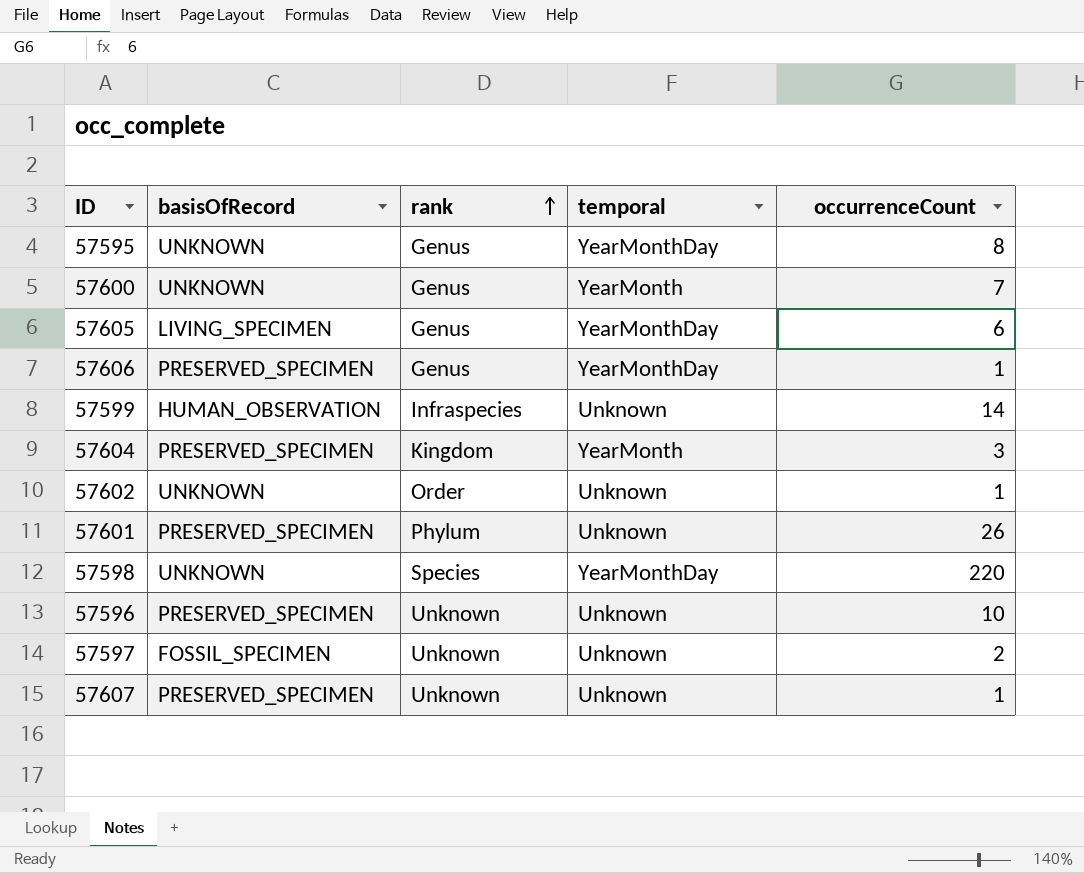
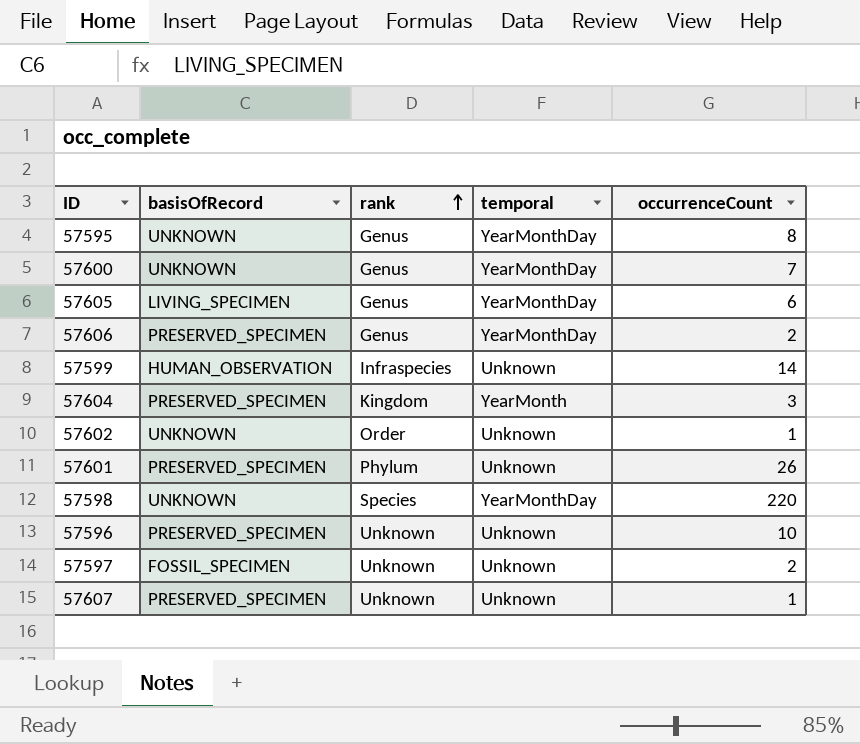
57600 | temporal: YearMonth -> YearMonthDay
57606 | occurrenceCount: 1 -> 2

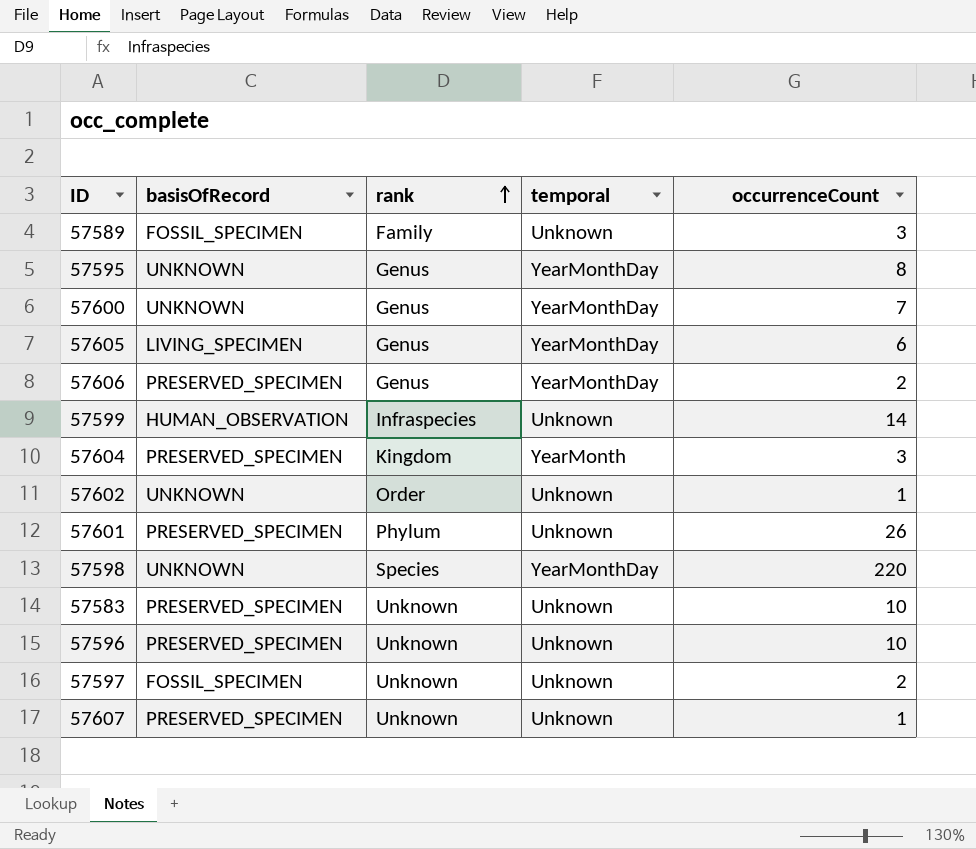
row 57589: none -> FOSSIL_SPECIMEN | Family | Unknown | 3
row 57583: none -> PRESERVED_SPECIMEN | Unknown | Unknown | 10

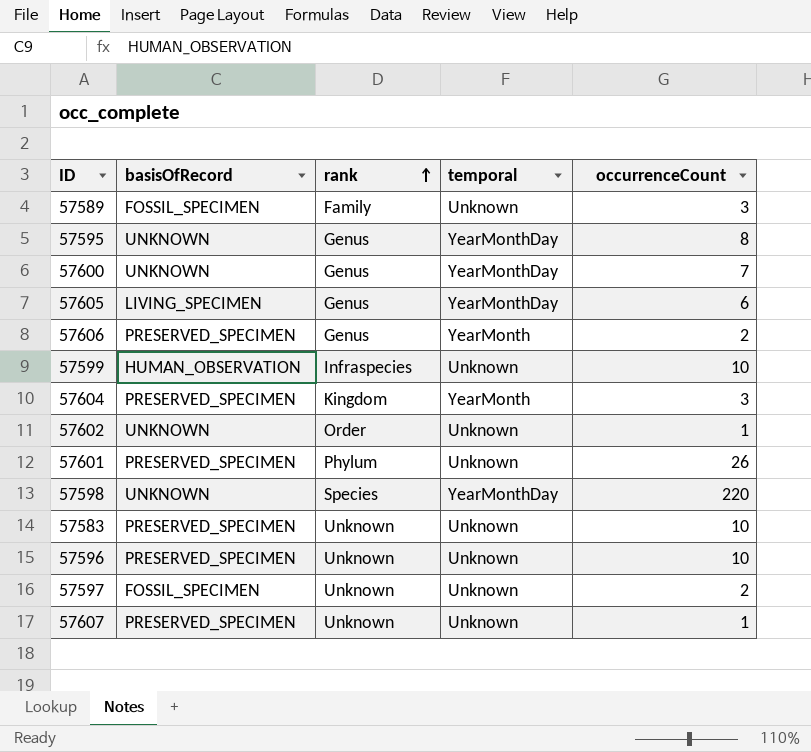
57606 | temporal: YearMonthDay -> YearMonth
57599 | occurrenceCount: 14 -> 10

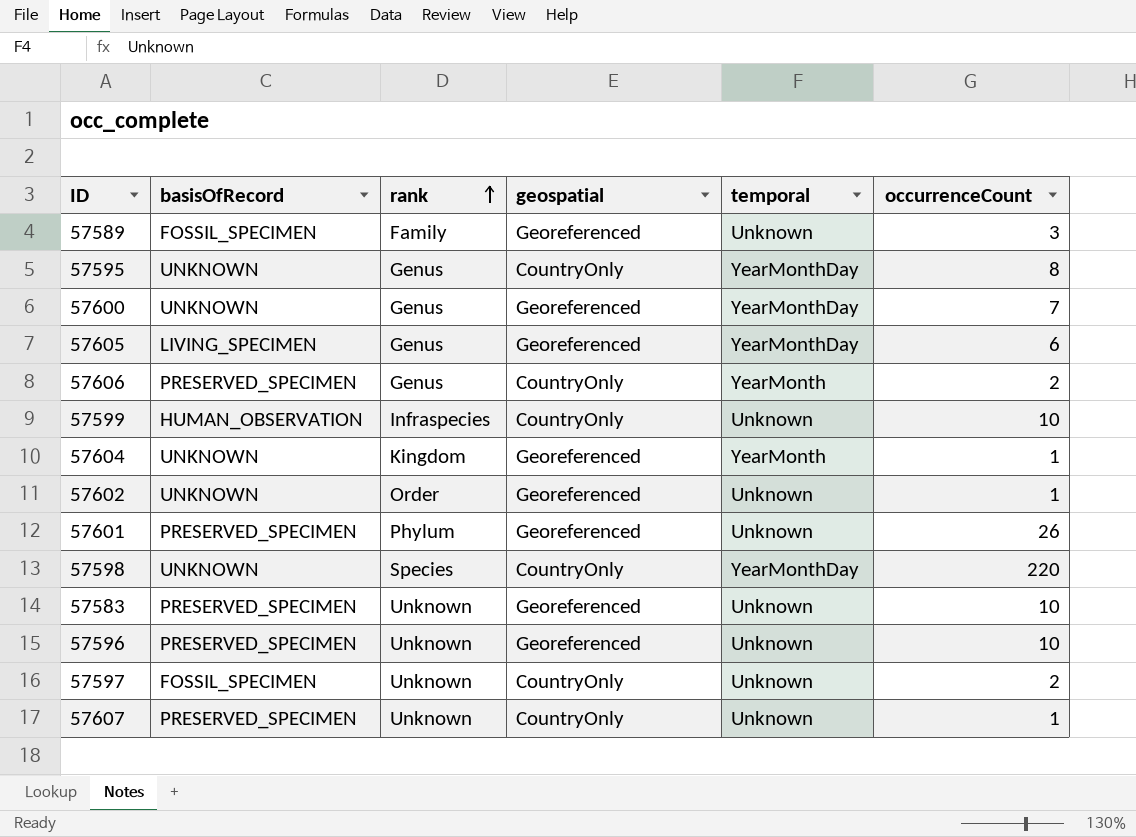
column geospatial | position: none -> 4
57604 | basisOfRecord: PRESERVED_SPECIMEN -> UNKNOWN
57604 | occurrenceCount: 3 -> 1

